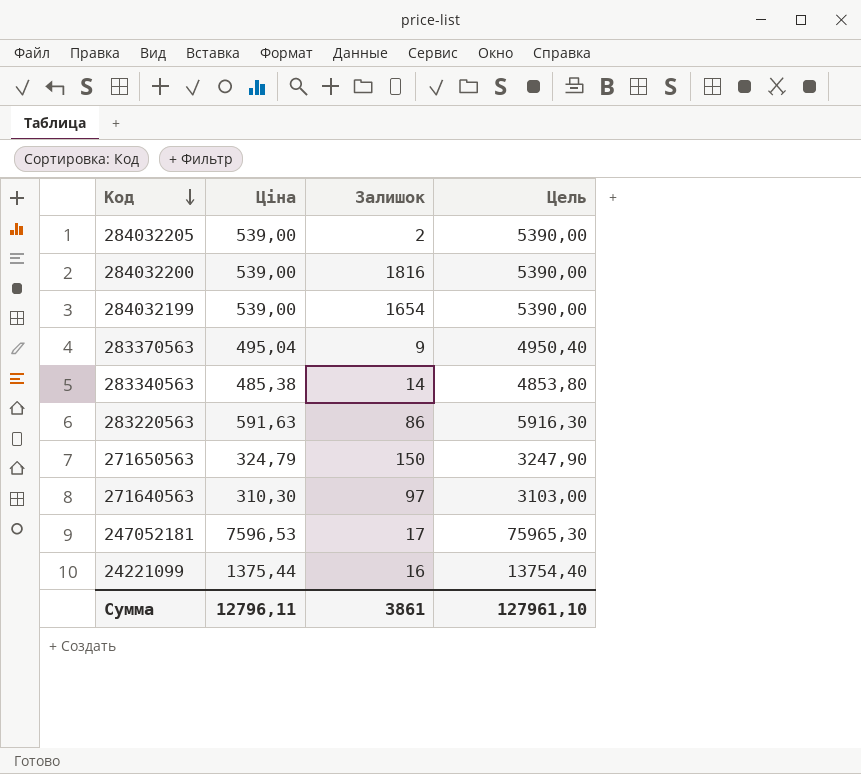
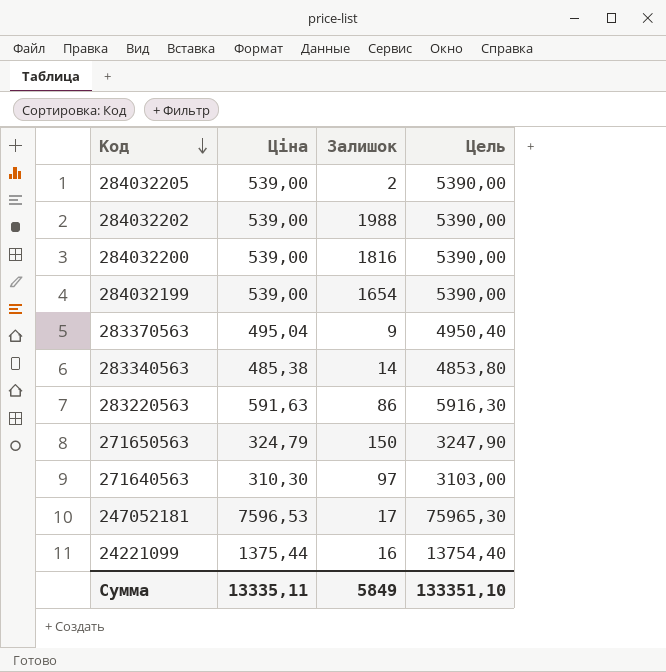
row 284032202: none -> 539,00 | 1988 | 5390,00
Сумма | Ціна: 12796,11 -> 13335,11
Сумма | Залишок: 3861 -> 5849
Сумма | Цель: 127961,10 -> 133351,10

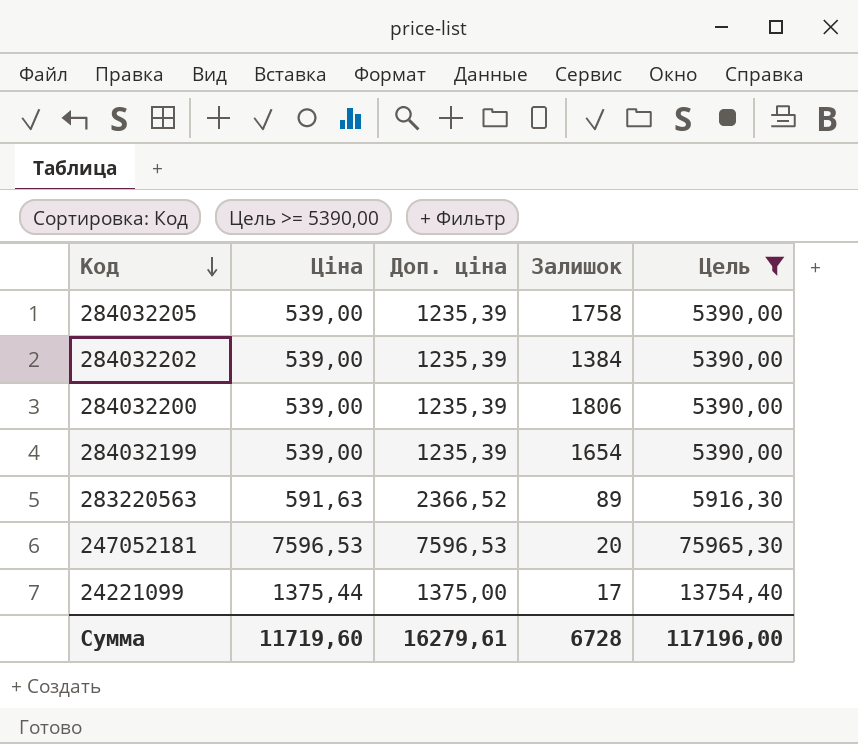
filter: none -> Цель >= 5390,00
column Доп. ціна | position: none -> 3
284032205 | Залишок: 2 -> 1758
284032202 | Залишок: 1988 -> 1384
284032200 | Залишок: 1816 -> 1806
283220563 | Залишок: 86 -> 89
247052181 | Залишок: 17 -> 20
24221099 | Залишок: 16 -> 17
Сумма | Ціна: 13335,11 -> 11719,60
Сумма | Залишок: 5849 -> 6728
Сумма | Цель: 133351,10 -> 117196,00

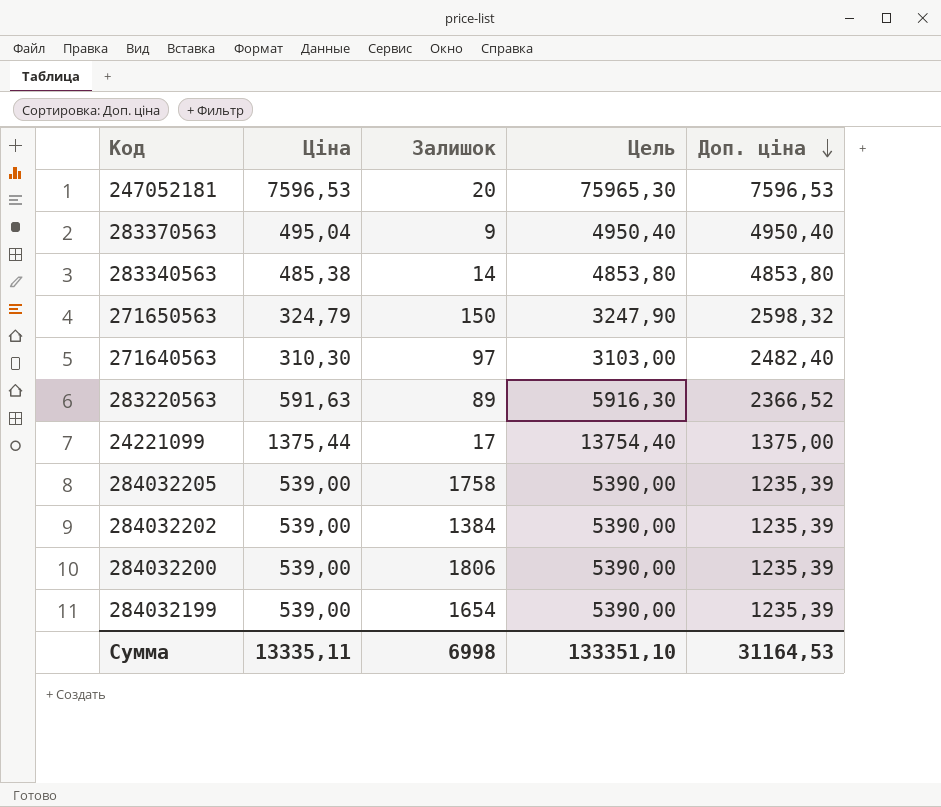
filter: Цель >= 5390,00 -> none
row order: Код descending -> Доп. ціна descending
column Доп. ціна | position: 3 -> 5
Сумма | Ціна: 11719,60 -> 13335,11
Сумма | Залишок: 6728 -> 6998
Сумма | Цель: 117196,00 -> 133351,10
Сумма | Доп. ціна: 16279,61 -> 31164,53

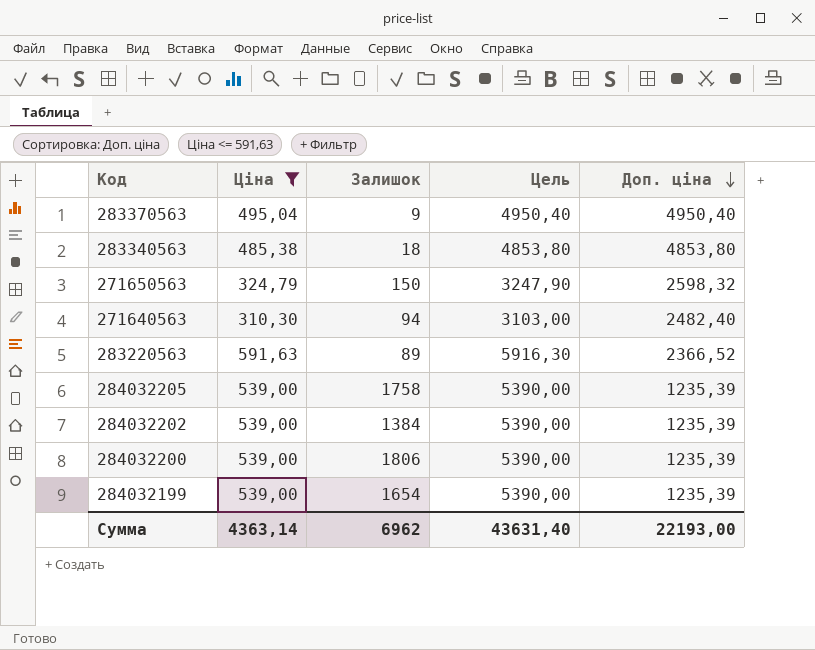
filter: none -> Ціна <= 591,63
283340563 | Залишок: 14 -> 18
271640563 | Залишок: 97 -> 94
Сумма | Ціна: 13335,11 -> 4363,14
Сумма | Залишок: 6998 -> 6962
Сумма | Цель: 133351,10 -> 43631,40
Сумма | Доп. ціна: 31164,53 -> 22193,00

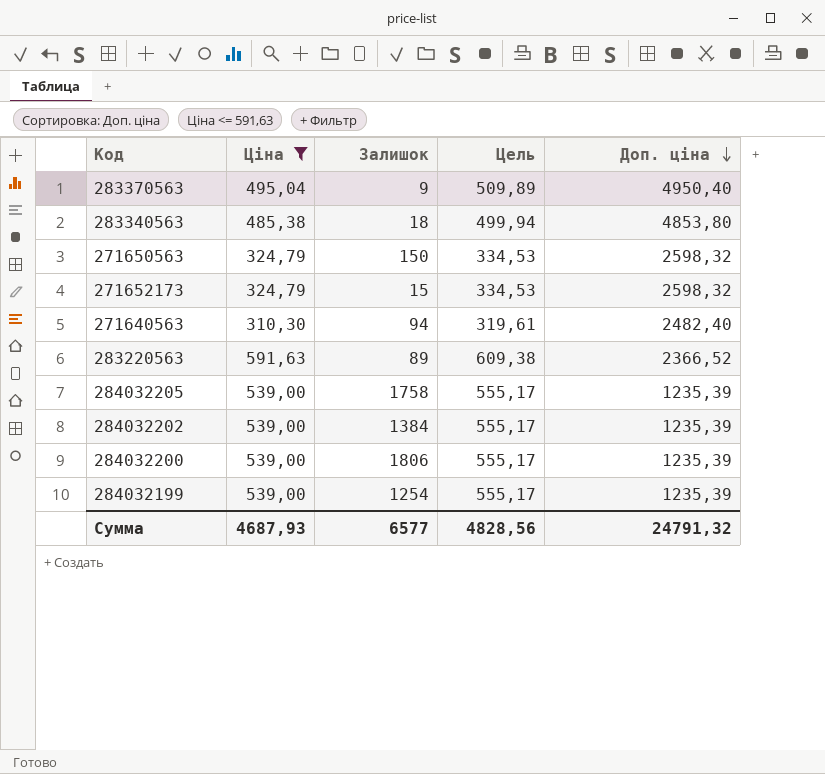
column Цель | formula: [Ціна] * 10 -> [Ціна] * 1,03
row 271652173: none -> 324,79 | 15 | 334,53 | 2598,32
284032199 | Залишок: 1654 -> 1254
Сумма | Ціна: 4363,14 -> 4687,93
Сумма | Залишок: 6962 -> 6577
Сумма | Цель: 43631,40 -> 4828,56
Сумма | Доп. ціна: 22193,00 -> 24791,32

